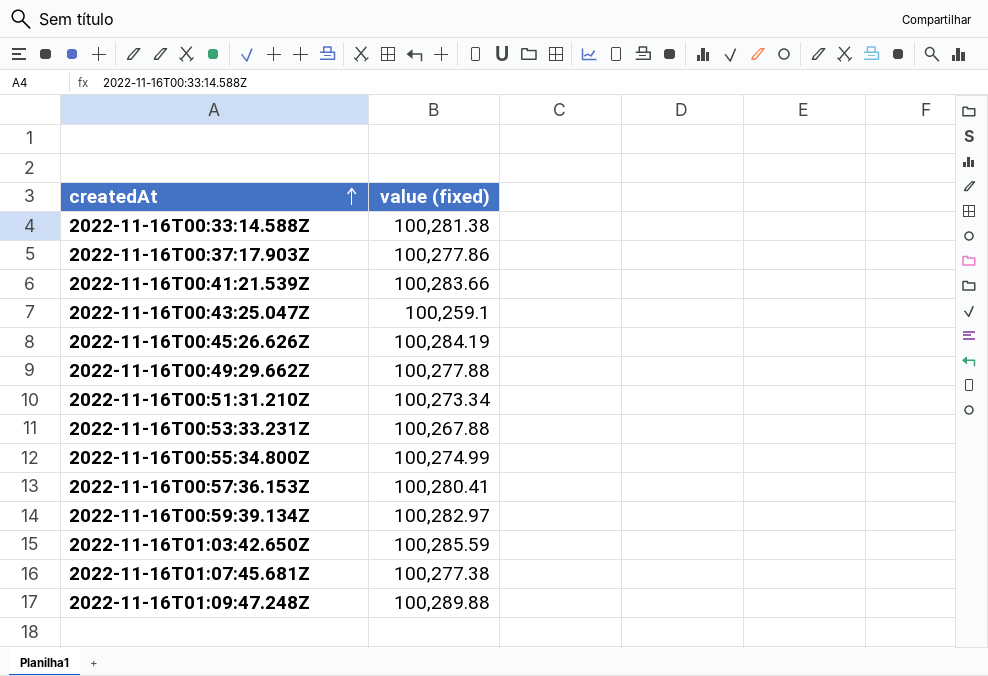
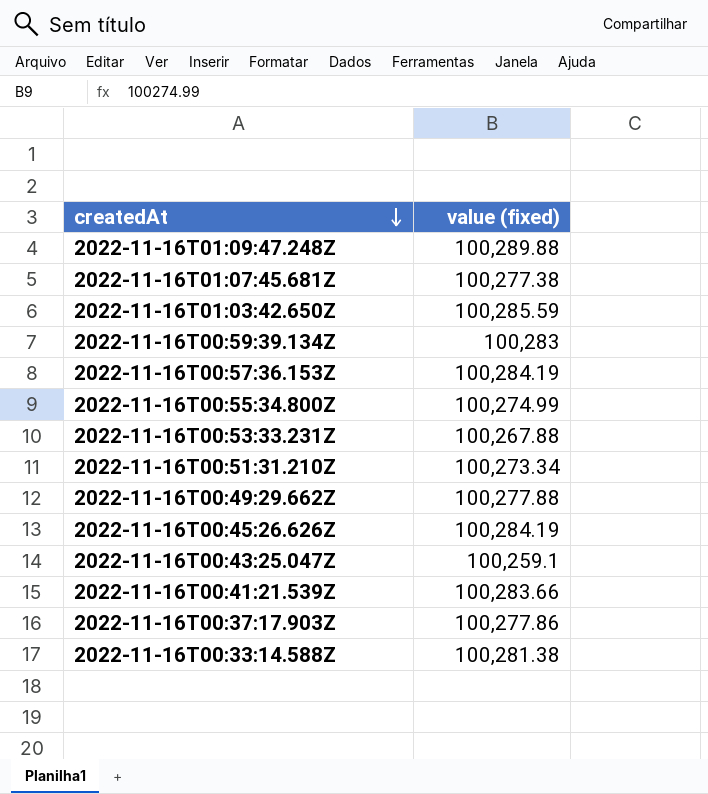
row order: createdAt ascending -> createdAt descending
2022-11-16T00:59:39.134Z | value (fixed): 100,282.97 -> 100,283
2022-11-16T00:57:36.153Z | value (fixed): 100,280.41 -> 100,284.19

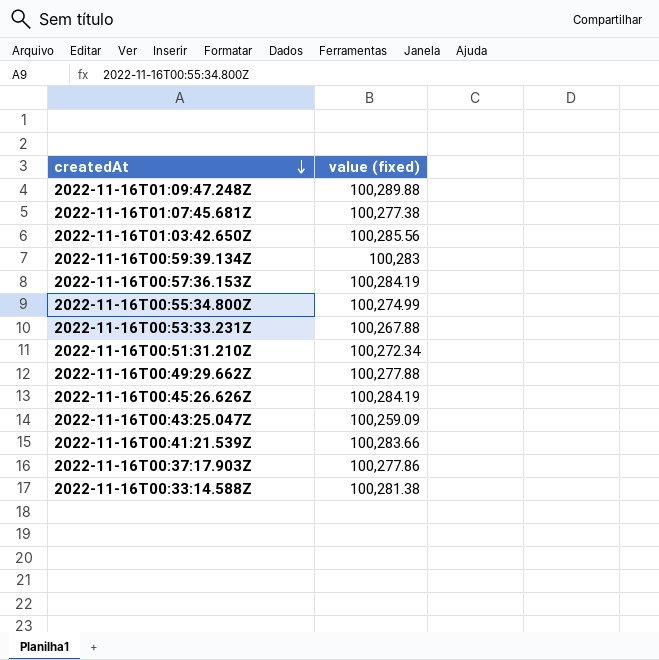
2022-11-16T01:03:42.650Z | value (fixed): 100,285.59 -> 100,285.56
2022-11-16T00:51:31.210Z | value (fixed): 100,273.34 -> 100,272.34
2022-11-16T00:43:25.047Z | value (fixed): 100,259.1 -> 100,259.09

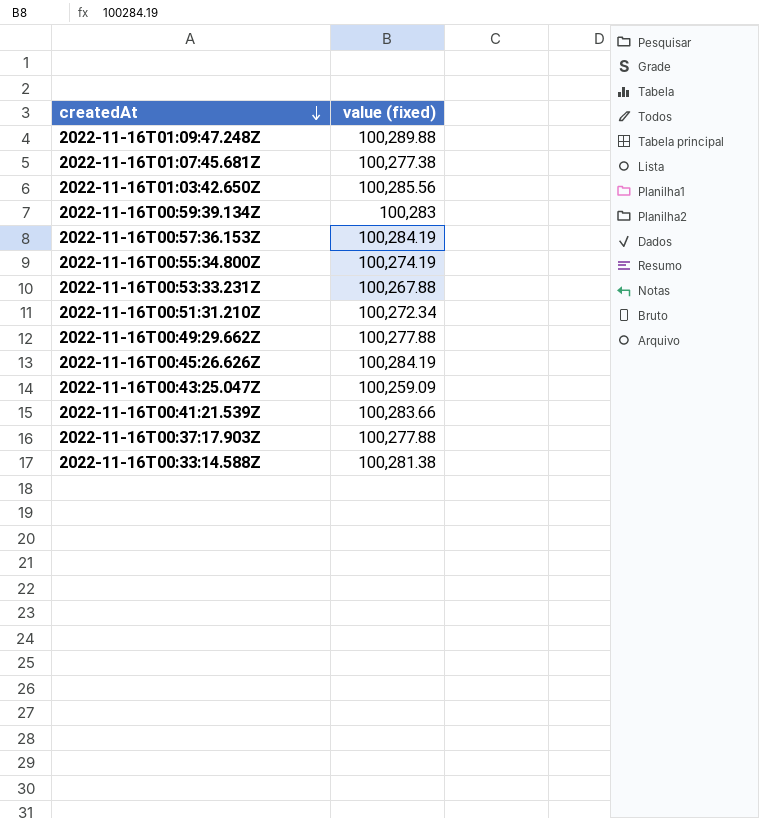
2022-11-16T00:55:34.800Z | value (fixed): 100,274.99 -> 100,274.19
2022-11-16T00:37:17.903Z | value (fixed): 100,277.86 -> 100,277.88

